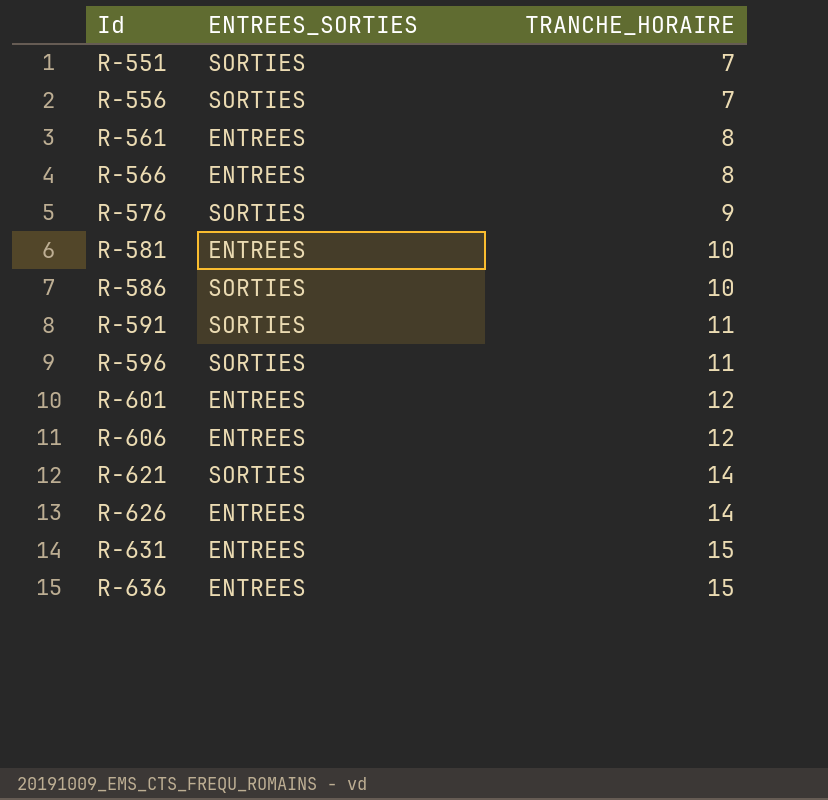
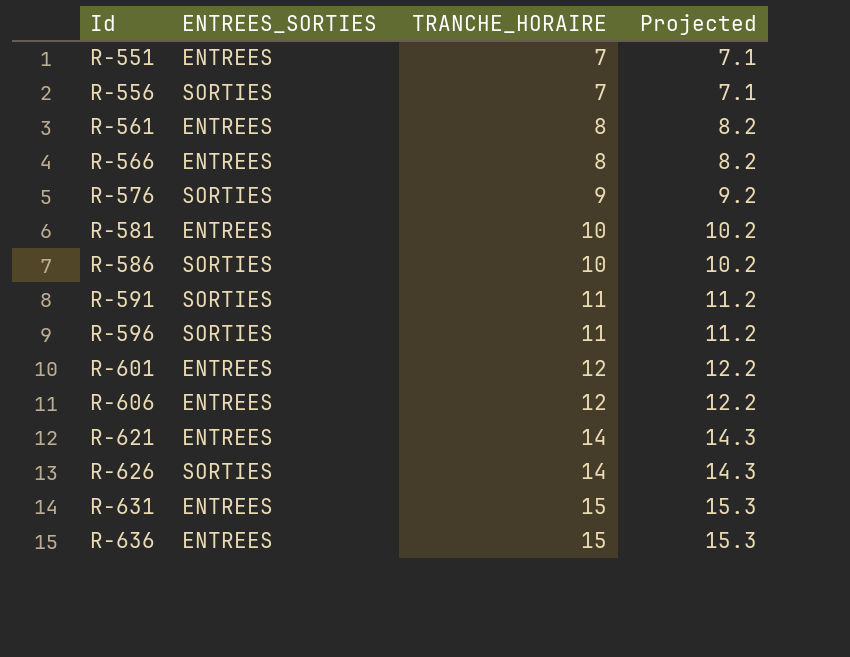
column Projected | formula: none -> [TRANCHE_HORAIRE] * 1.02
R-551 | ENTREES_SORTIES: SORTIES -> ENTREES
R-621 | ENTREES_SORTIES: SORTIES -> ENTREES
R-626 | ENTREES_SORTIES: ENTREES -> SORTIES

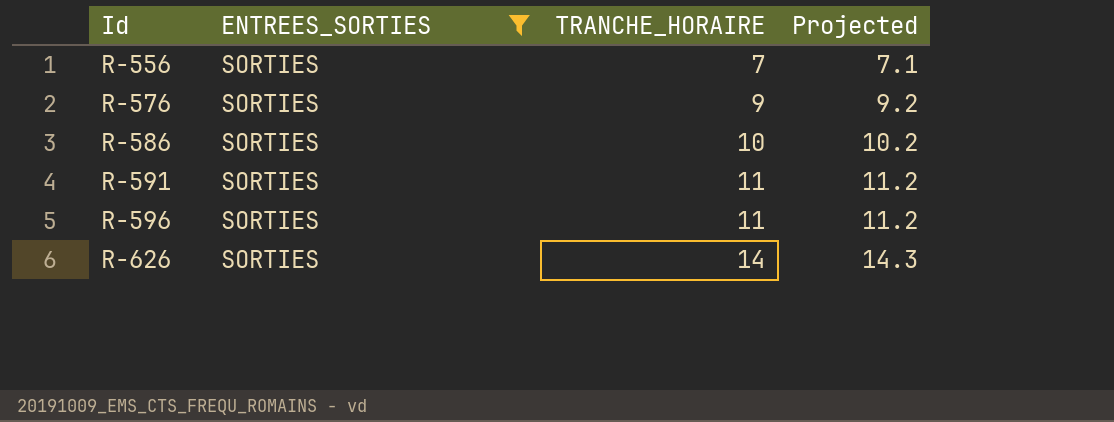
filter: none -> ENTREES_SORTIES = SORTIES

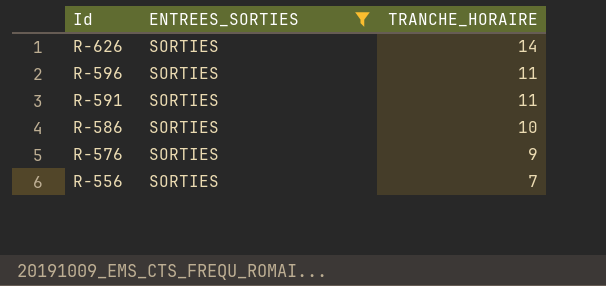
row order: Id ascending -> Id descending
column Projected | formula: [TRANCHE_HORAIRE] * 1.02 -> none

